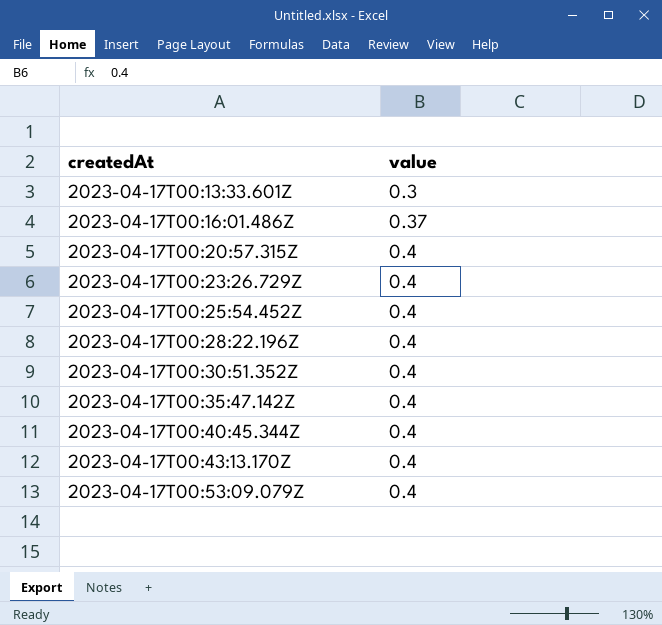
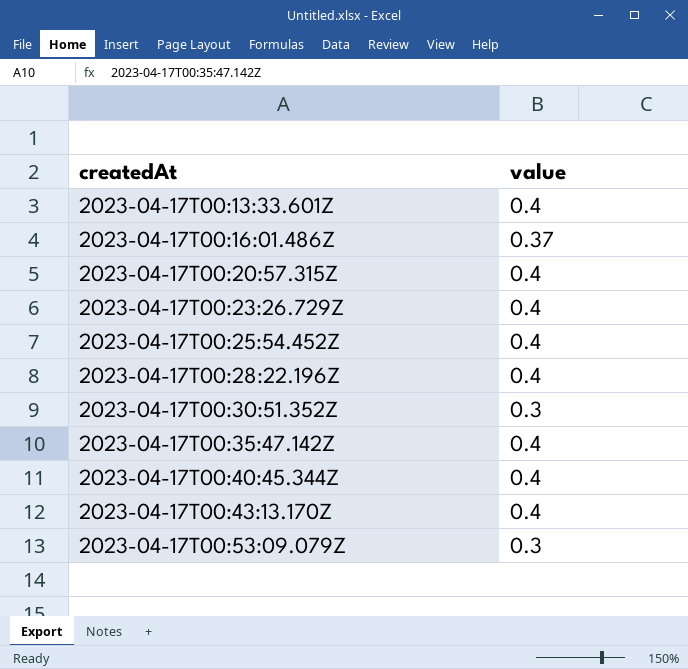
2023-04-17T00:13:33.601Z | value: 0.3 -> 0.4
2023-04-17T00:30:51.352Z | value: 0.4 -> 0.3
2023-04-17T00:53:09.079Z | value: 0.4 -> 0.3

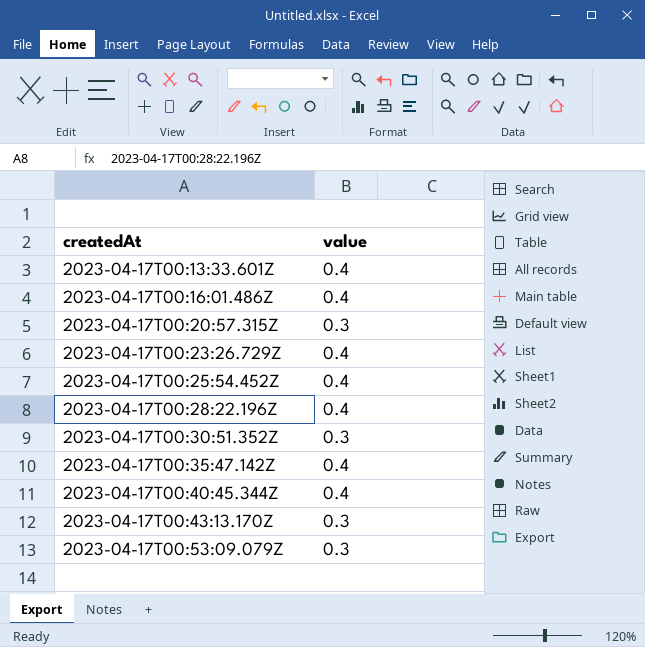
2023-04-17T00:16:01.486Z | value: 0.37 -> 0.4
2023-04-17T00:20:57.315Z | value: 0.4 -> 0.3
2023-04-17T00:43:13.170Z | value: 0.4 -> 0.3

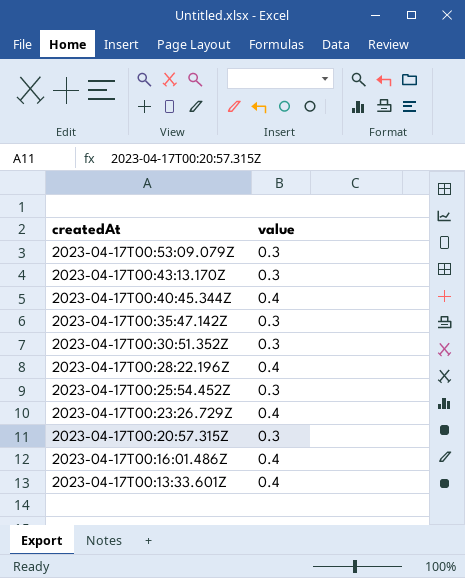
row order: createdAt ascending -> createdAt descending
2023-04-17T00:35:47.142Z | value: 0.4 -> 0.3
2023-04-17T00:25:54.452Z | value: 0.4 -> 0.3

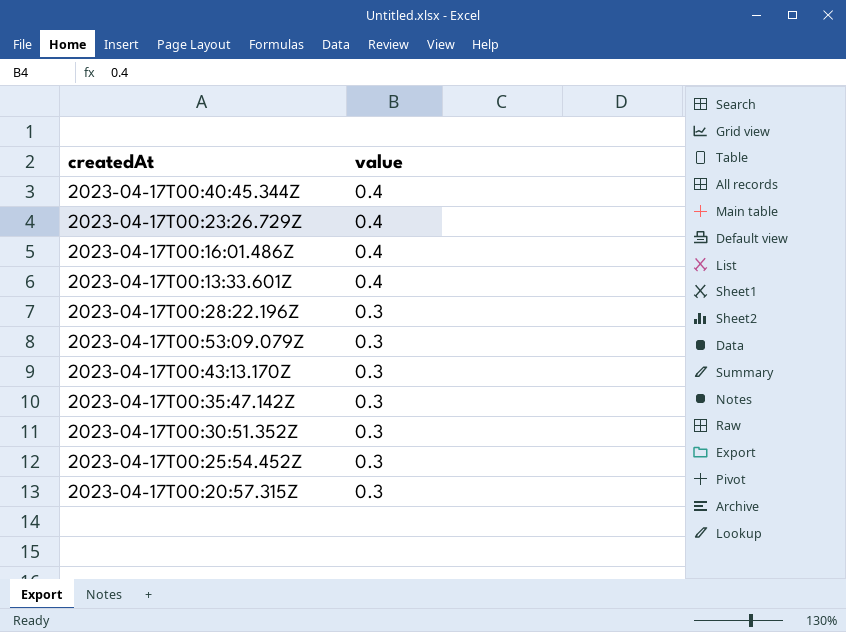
row order: createdAt descending -> value descending
2023-04-17T00:28:22.196Z | value: 0.4 -> 0.3

